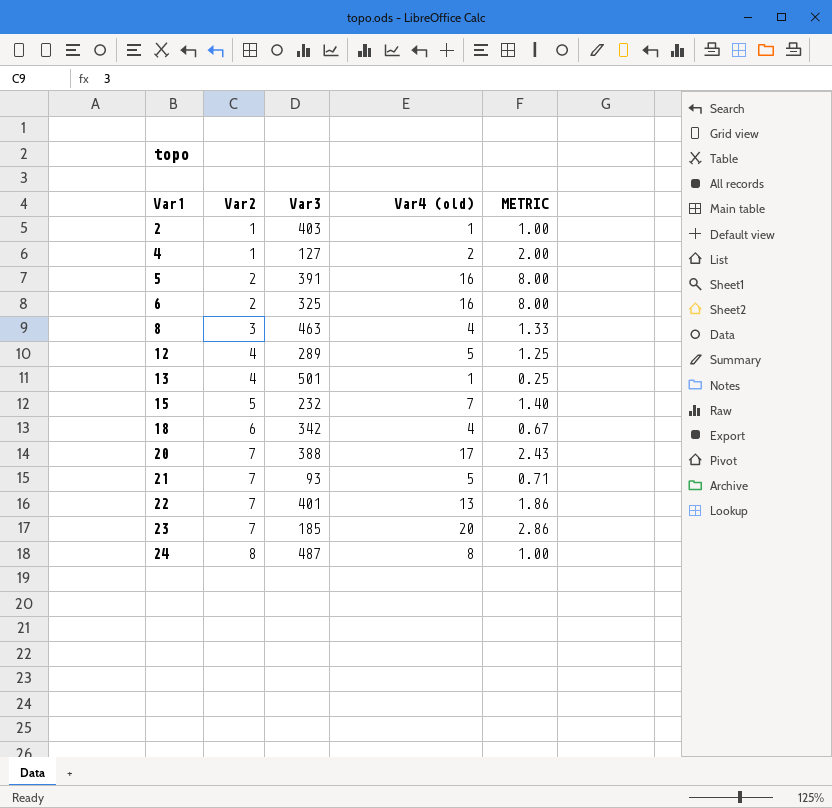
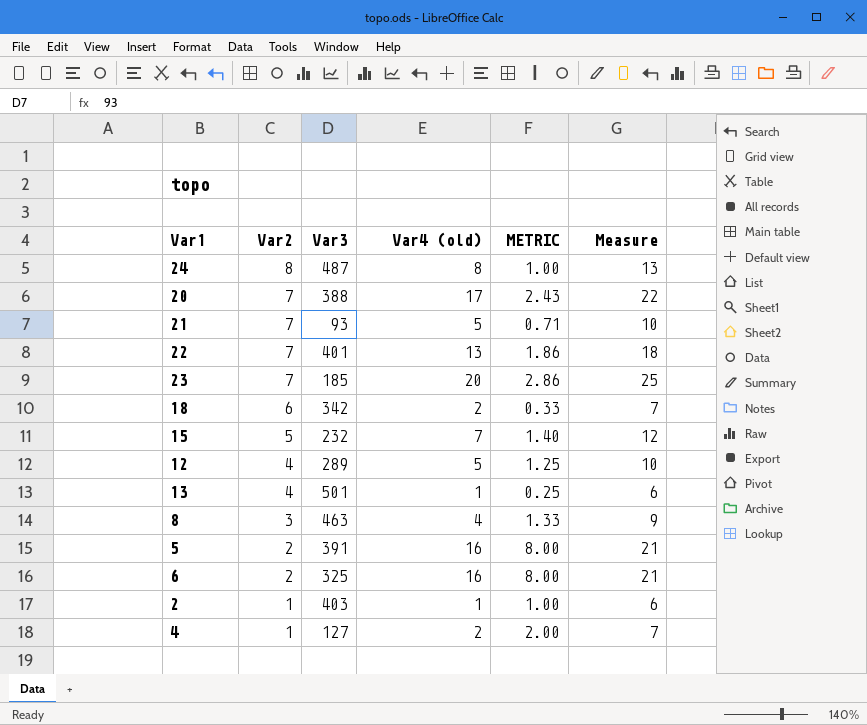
row order: Var1 ascending -> Var2 descending
column Measure | formula: none -> [Var4 (old)] + 5
18 | Var4 (old): 4 -> 2
18 | METRIC: 0.67 -> 0.33

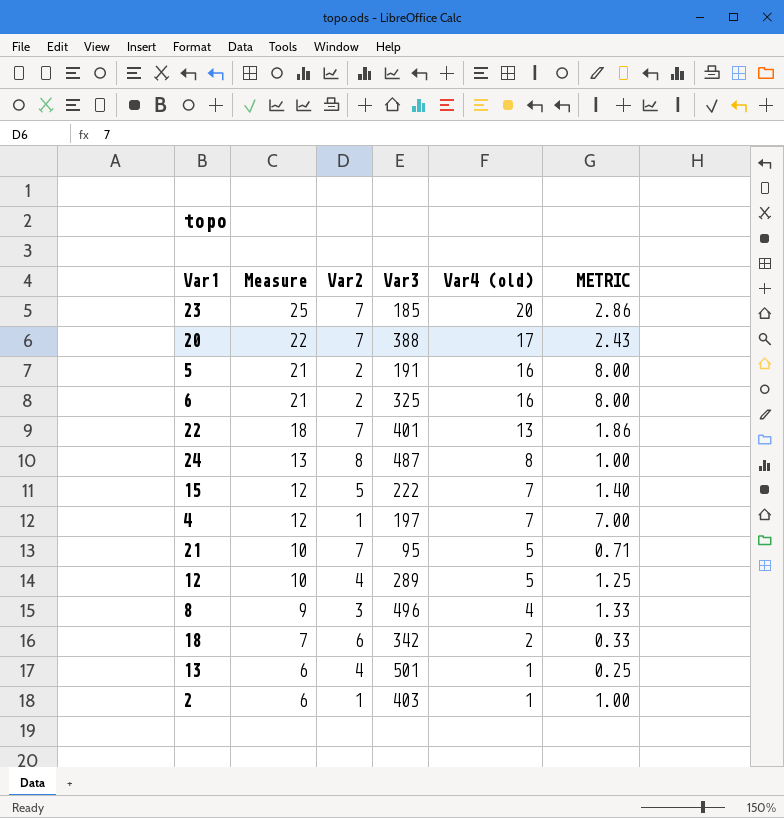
row order: Var2 descending -> Measure descending
column Measure | position: 6 -> 2
5 | Var3: 391 -> 191
15 | Var3: 232 -> 222
4 | Measure: 7 -> 12
4 | Var3: 127 -> 197
4 | Var4 (old): 2 -> 7
4 | METRIC: 2.00 -> 7.00
21 | Var3: 93 -> 95
8 | Var3: 463 -> 496

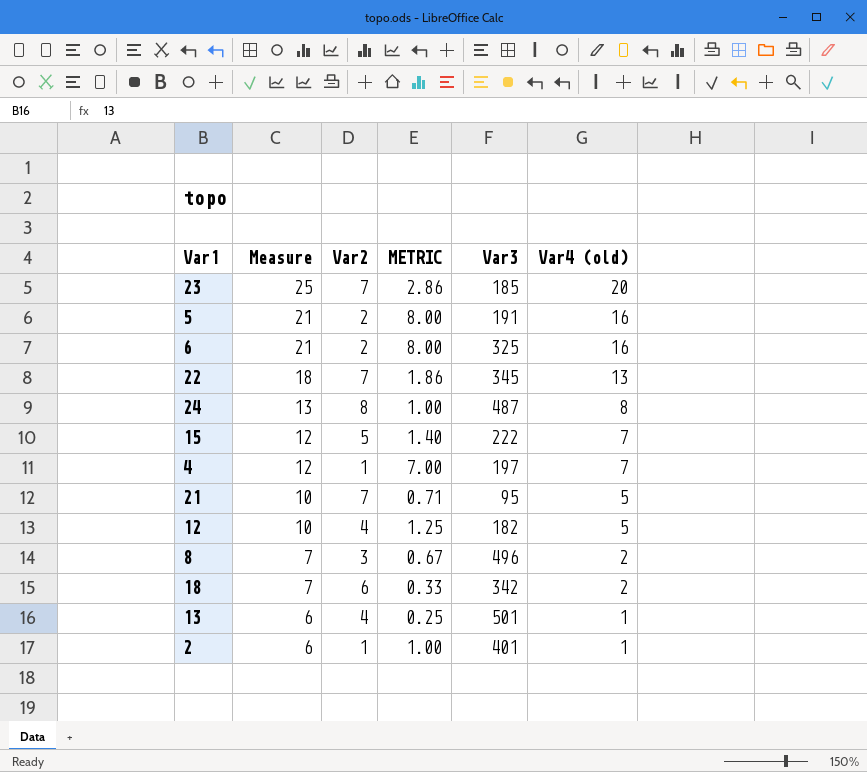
column METRIC | position: 6 -> 4
row 20: 22 | 7 | 388 | 17 | 2.43 -> none
22 | Var3: 401 -> 345
12 | Var3: 289 -> 182
8 | Measure: 9 -> 7
8 | METRIC: 1.33 -> 0.67
8 | Var4 (old): 4 -> 2
2 | Var3: 403 -> 401

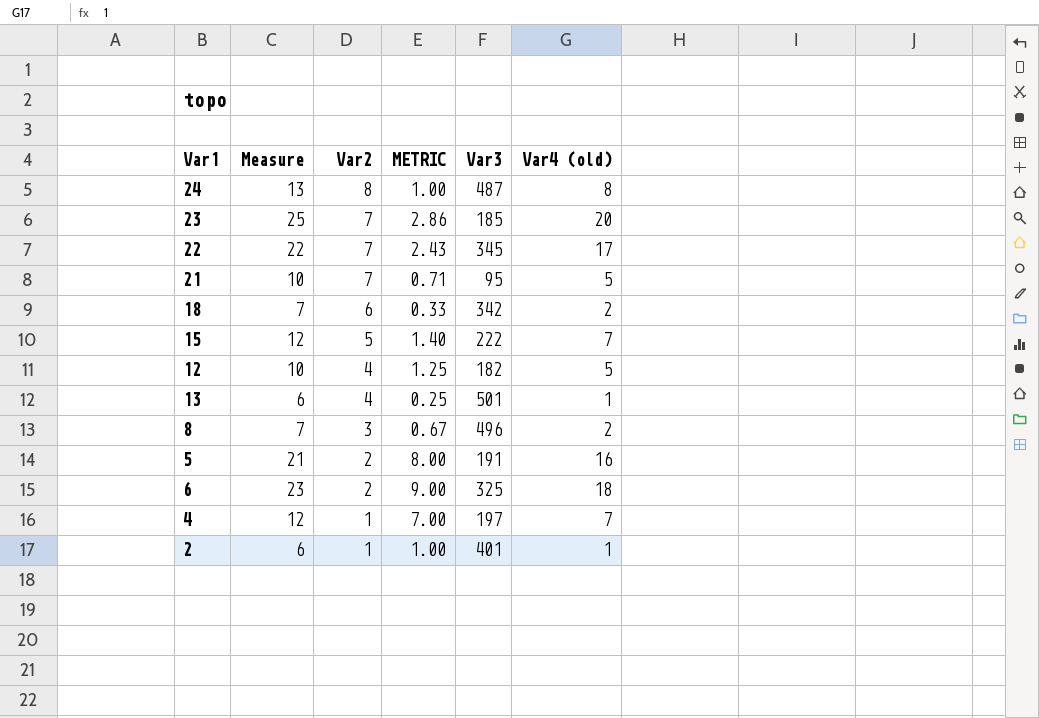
row order: Measure descending -> Var2 descending
22 | Measure: 18 -> 22
22 | METRIC: 1.86 -> 2.43
22 | Var4 (old): 13 -> 17
6 | Measure: 21 -> 23
6 | METRIC: 8.00 -> 9.00
6 | Var4 (old): 16 -> 18

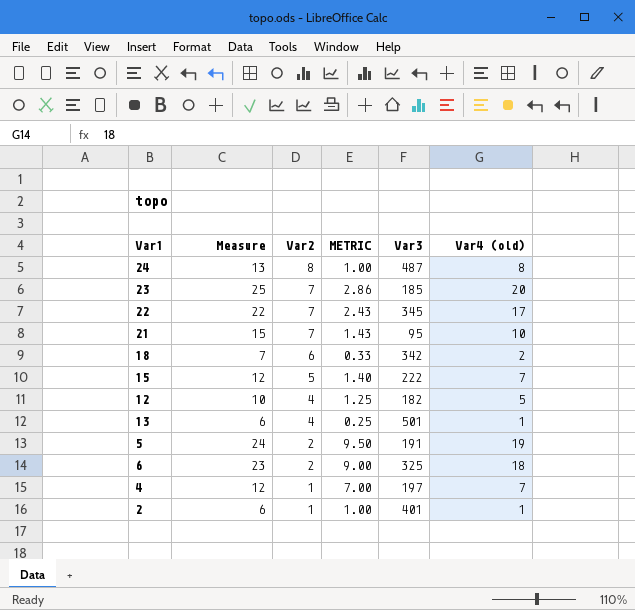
row 8: 7 | 3 | 0.67 | 496 | 2 -> none
21 | Measure: 10 -> 15
21 | METRIC: 0.71 -> 1.43
21 | Var4 (old): 5 -> 10
5 | Measure: 21 -> 24
5 | METRIC: 8.00 -> 9.50
5 | Var4 (old): 16 -> 19

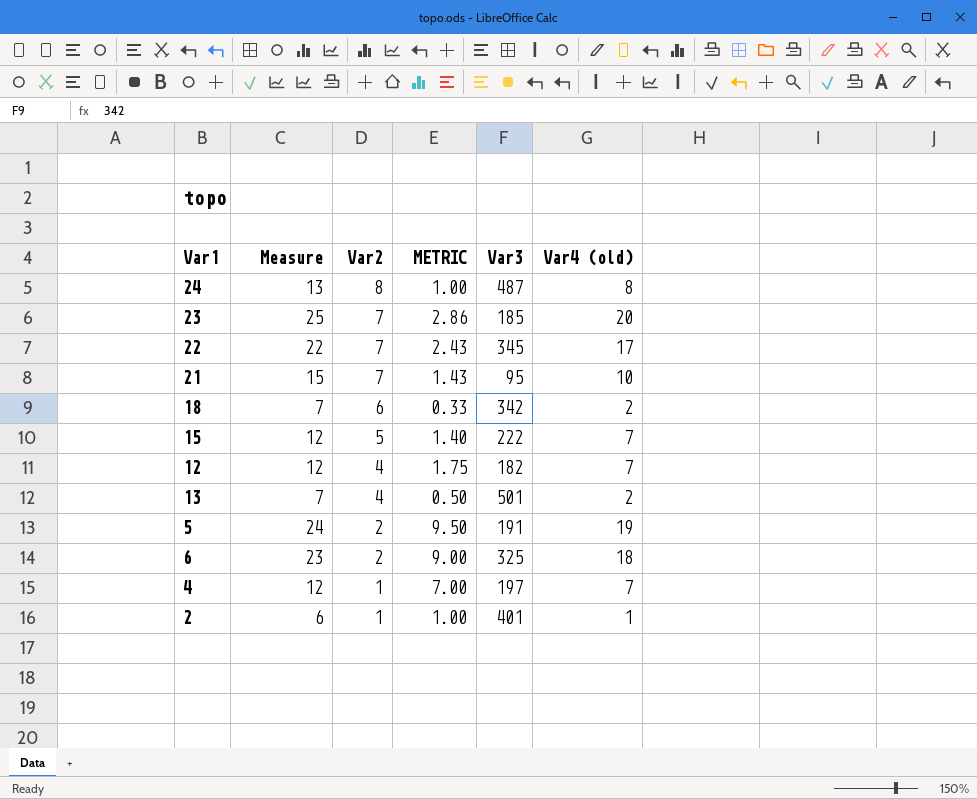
12 | Measure: 10 -> 12
12 | METRIC: 1.25 -> 1.75
12 | Var4 (old): 5 -> 7
13 | Measure: 6 -> 7
13 | METRIC: 0.25 -> 0.50
13 | Var4 (old): 1 -> 2

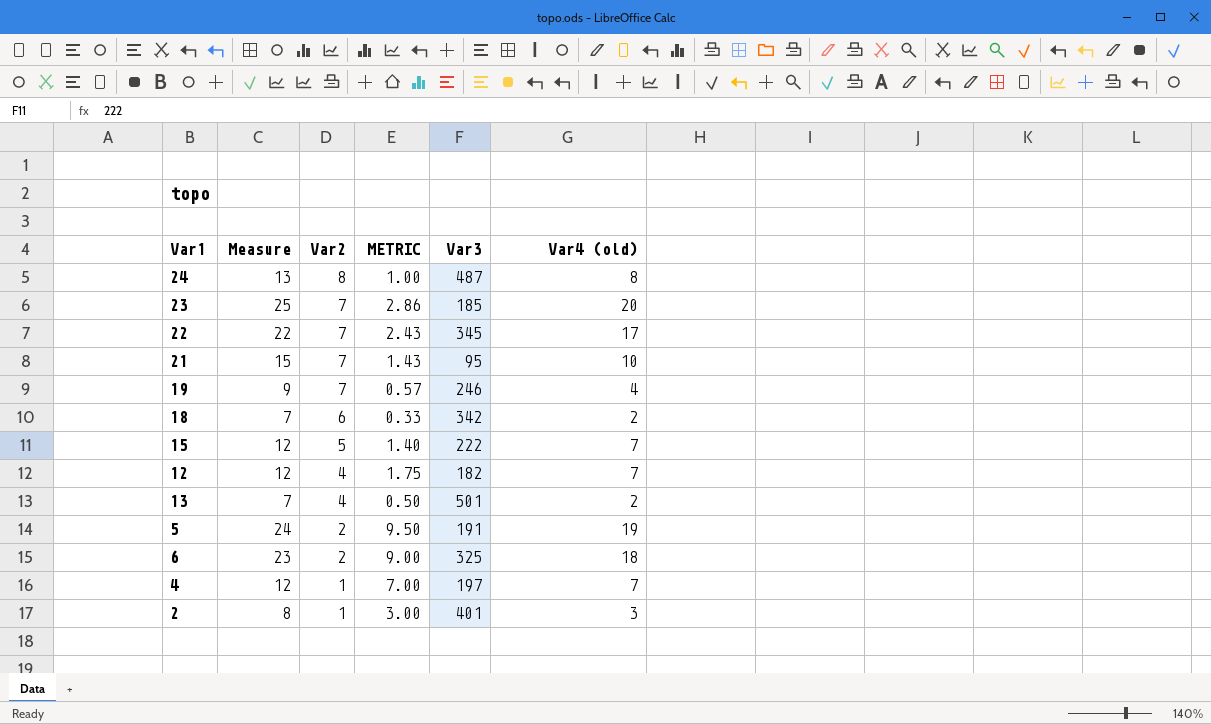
row 19: none -> 9 | 7 | 0.57 | 246 | 4
2 | Measure: 6 -> 8
2 | METRIC: 1.00 -> 3.00
2 | Var4 (old): 1 -> 3

